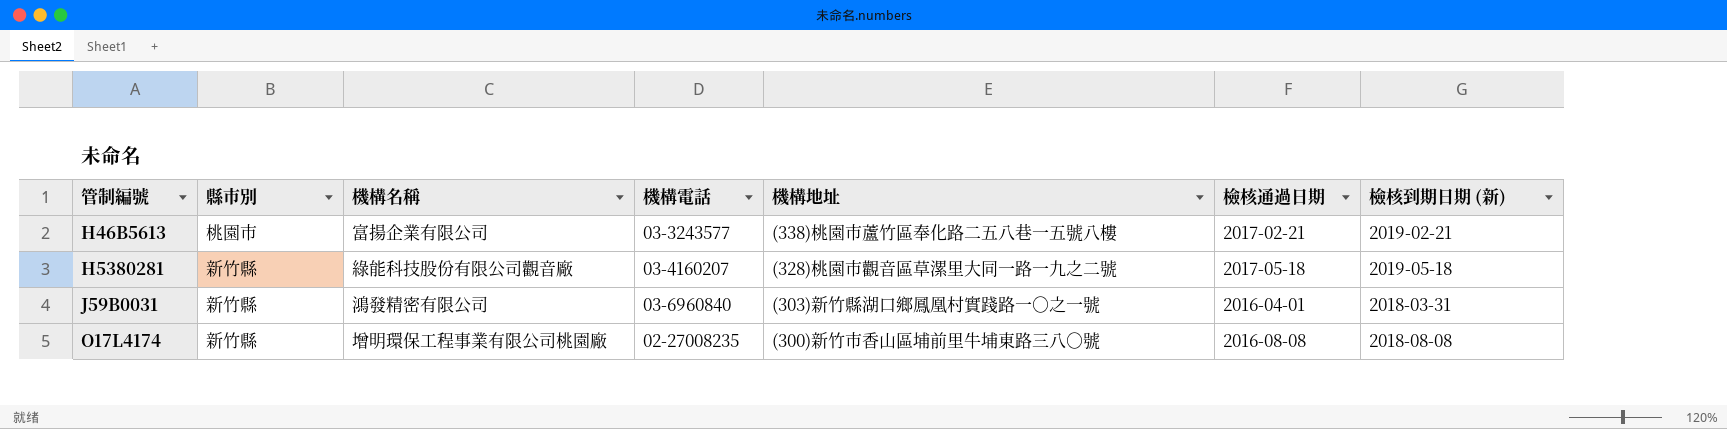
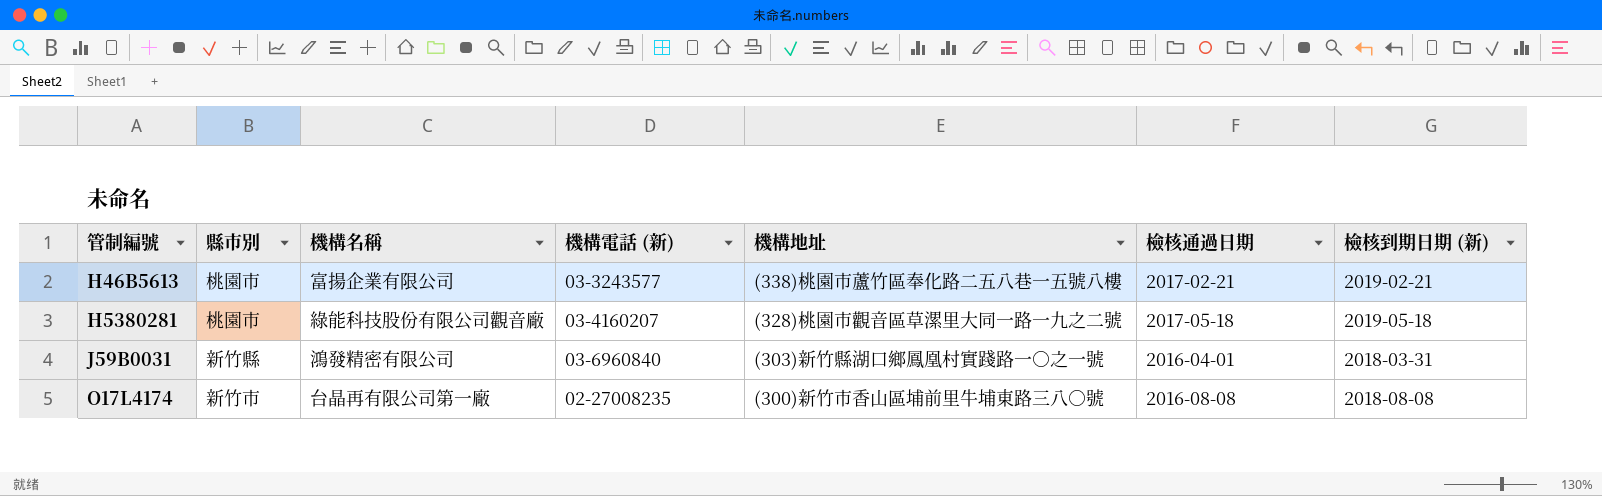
column name: 機構電話 -> 機構電話 (新)
H5380281 | 縣市別: 新竹縣 -> 桃園市
O17L4174 | 縣市別: 新竹縣 -> 新竹市
O17L4174 | 機構名稱: 增明環保工程事業有限公司桃園廠 -> 台晶再有限公司第一廠

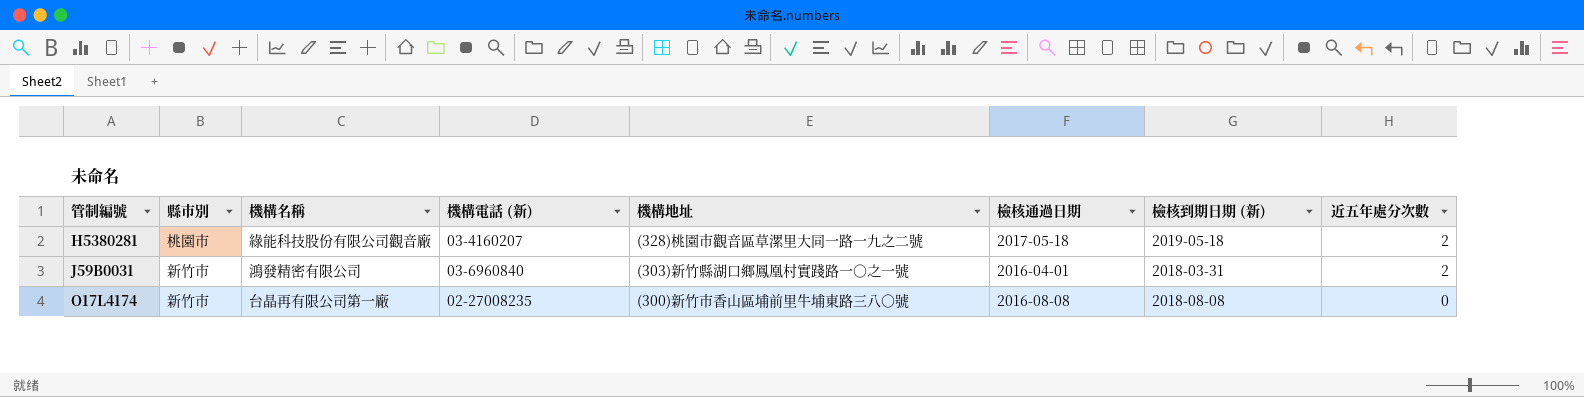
column 近五年處分次數 | position: none -> 8
row H46B5613: 桃園市 | 富揚企業有限公司 | 03-3243577 | (338)桃園市蘆竹區奉化路二五八巷一五號八樓 | 2017-02-21 | 2019-02-21 -> none
J59B0031 | 縣市別: 新竹縣 -> 新竹市

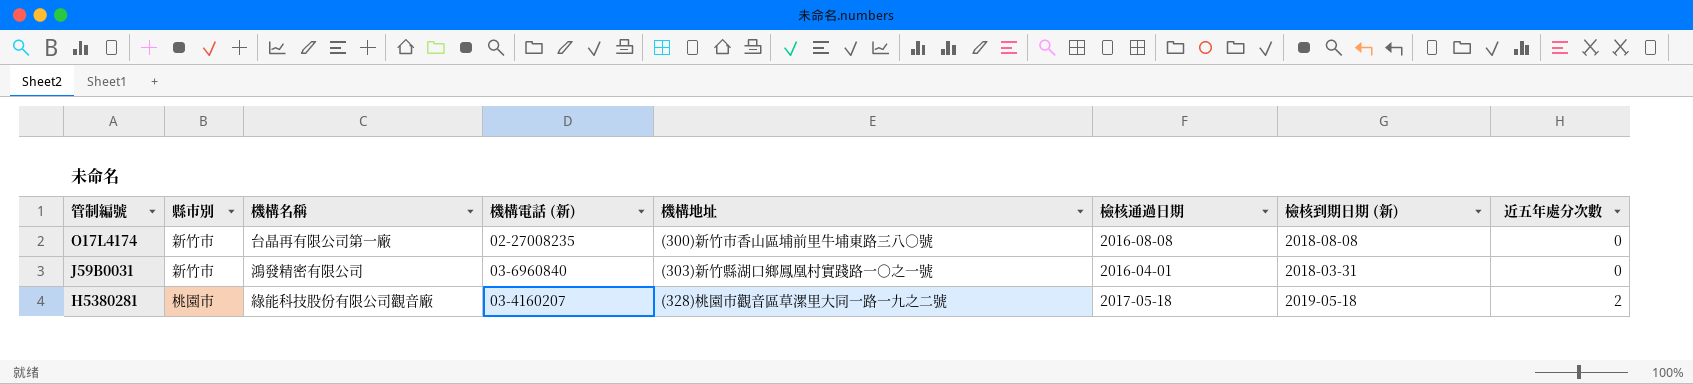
row order: 管制編號 ascending -> 管制編號 descending
J59B0031 | 近五年處分次數: 2 -> 0

